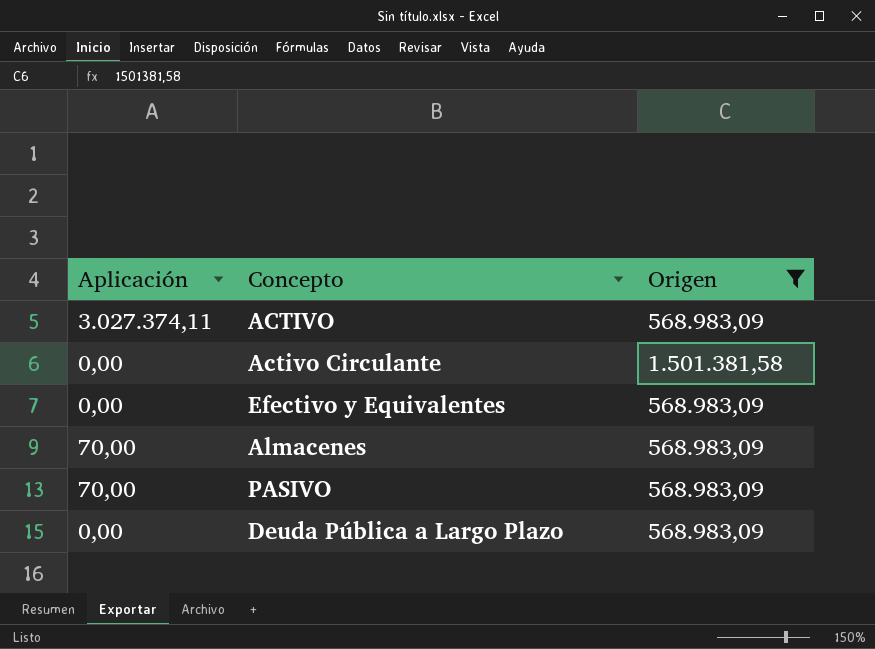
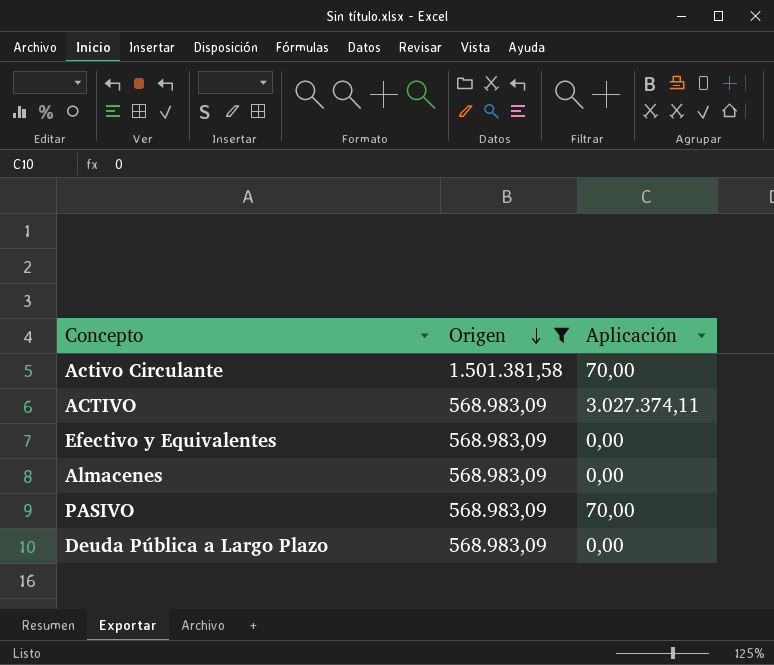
row order: none -> Origen descending
column Aplicación | position: 1 -> 3
Activo Circulante | Aplicación: 0,00 -> 70,00
Almacenes | Aplicación: 70,00 -> 0,00

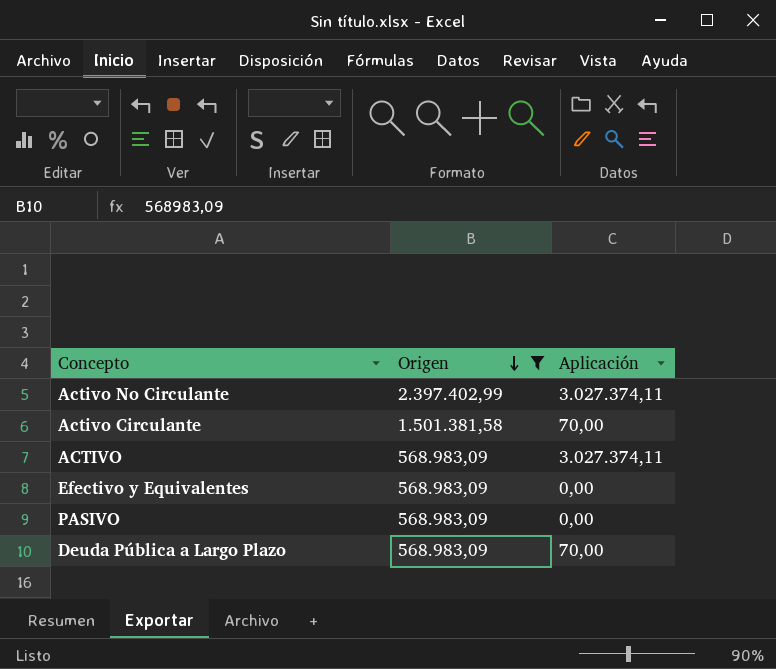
row Almacenes: 568.983,09 | 0,00 -> none
row Activo No Circulante: none -> 2.397.402,99 | 3.027.374,11
PASIVO | Aplicación: 70,00 -> 0,00
Deuda Pública a Largo Plazo | Aplicación: 0,00 -> 70,00

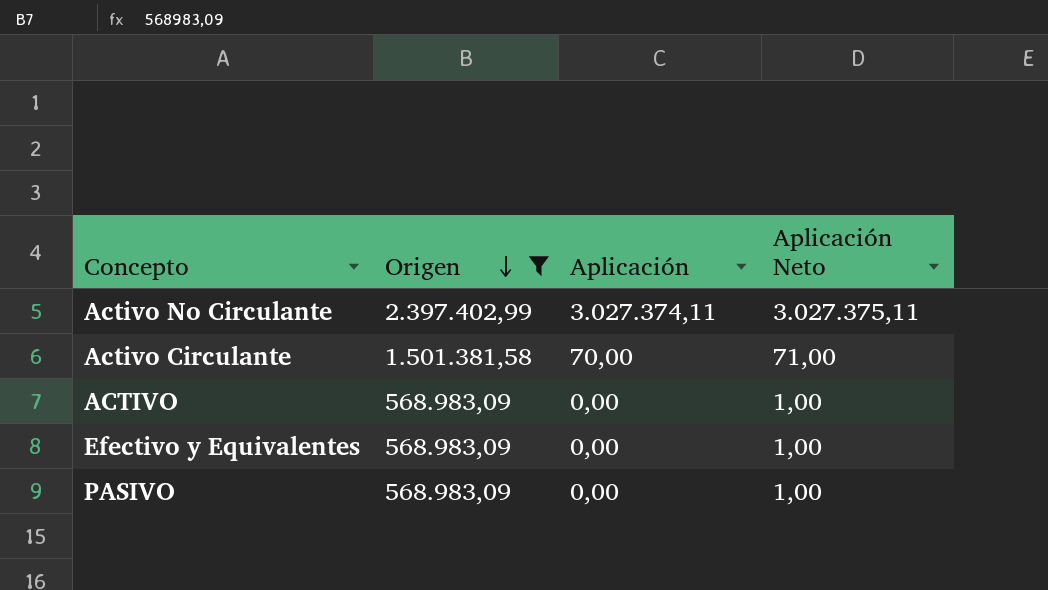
column Aplicación Neto | formula: none -> [Aplicación] + 1
row Deuda Pública a Largo Plazo: 568.983,09 | 70,00 -> none
ACTIVO | Aplicación: 3.027.374,11 -> 0,00

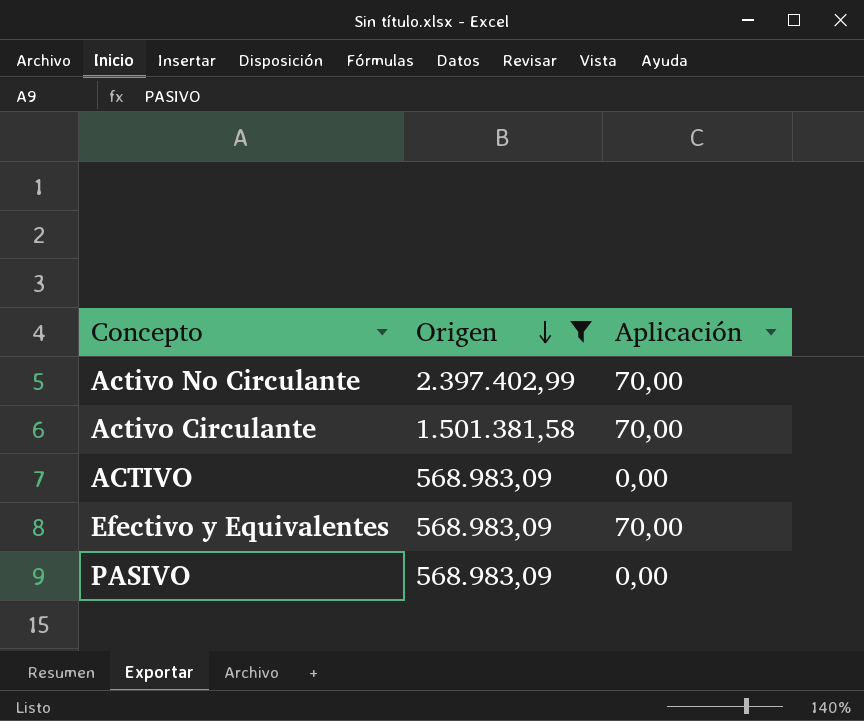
column Aplicación Neto | formula: [Aplicación] + 1 -> none
Activo No Circulante | Aplicación: 3.027.374,11 -> 70,00
Efectivo y Equivalentes | Aplicación: 0,00 -> 70,00

